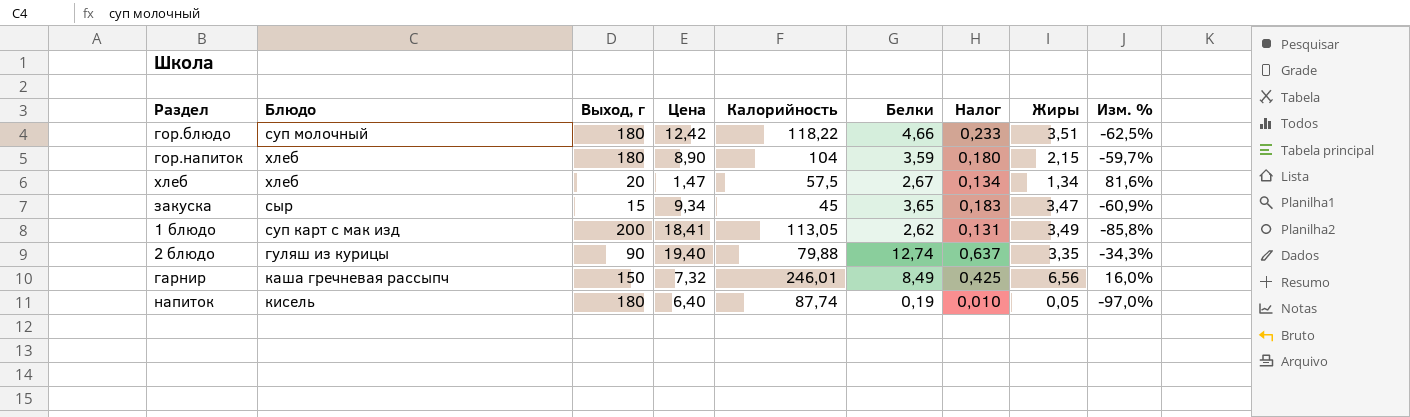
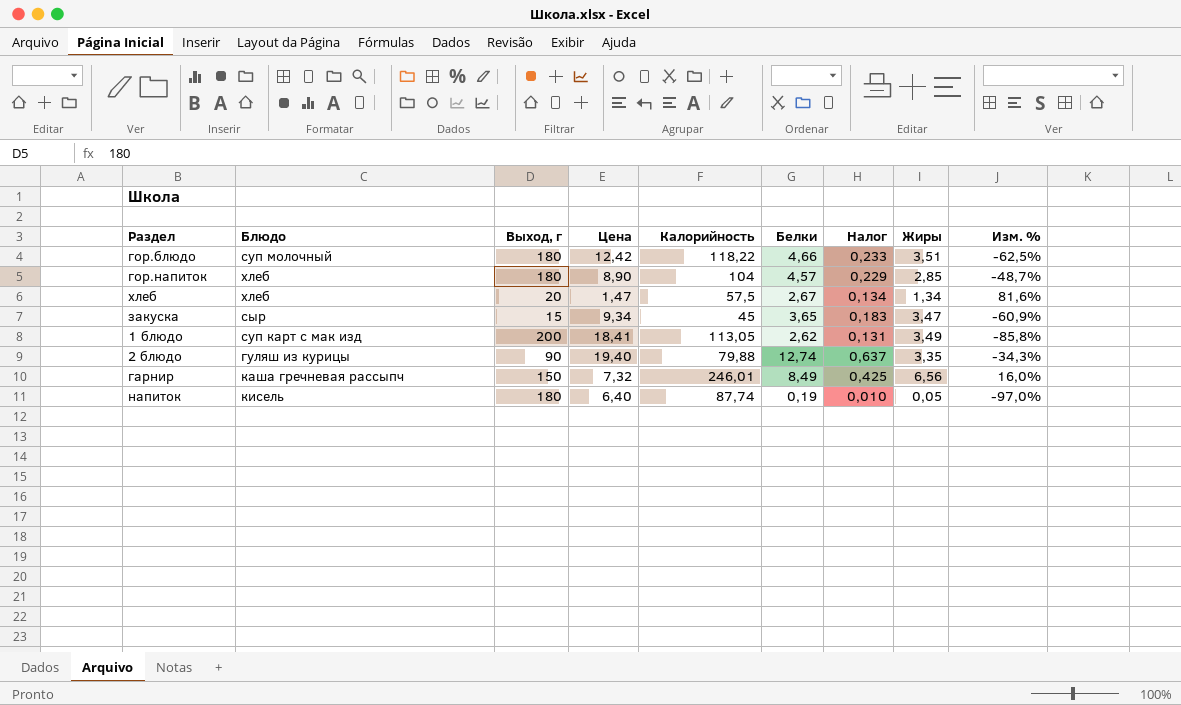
гор.напиток | Белки: 3,59 -> 4,57
гор.напиток | Налог: 0,180 -> 0,229
гор.напиток | Жиры: 2,15 -> 2,85
гор.напиток | Изм. %: -59,7% -> -48,7%

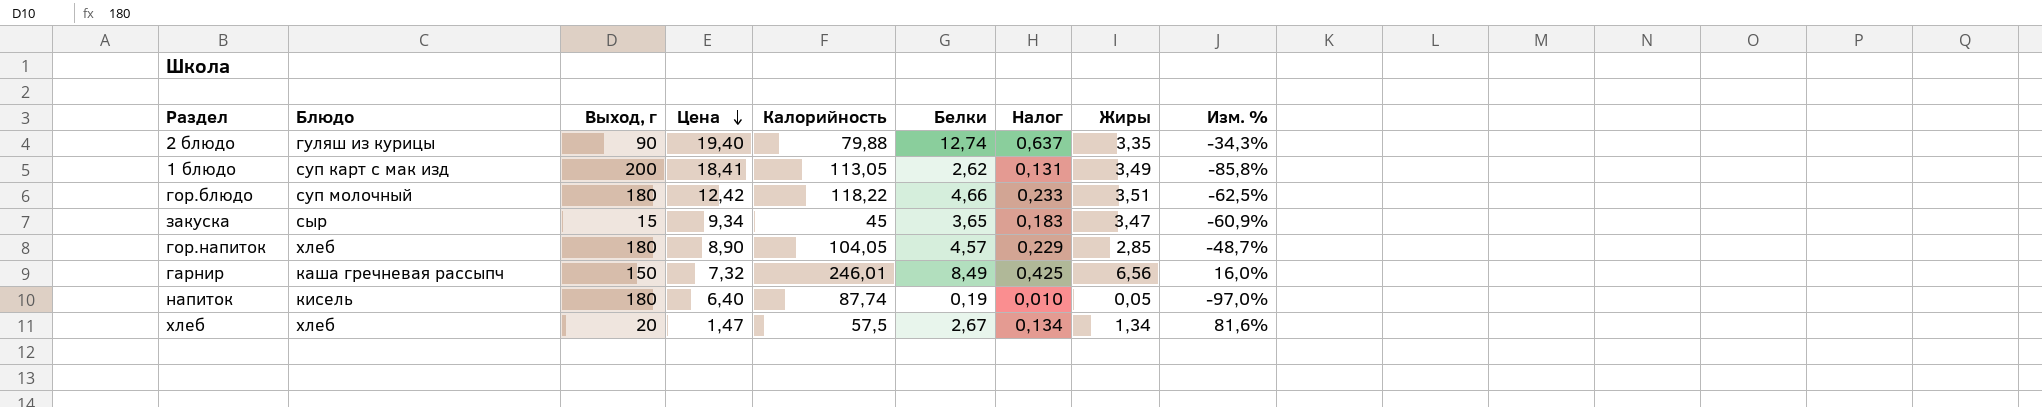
row order: none -> Цена descending
гор.напиток | Калорийность: 104 -> 104,05

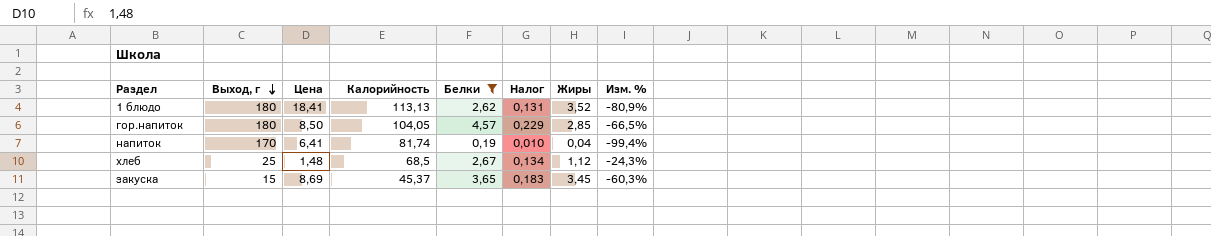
filter: none -> Белки <= 4,57
row order: Цена descending -> Выход, г descending
column Блюдо | position: 2 -> none
column Изм. % | formula: ([Белки] - [Цена]) / [Цена] -> ([Жиры] - [Цена]) / [Цена]
1 блюдо | Выход, г: 200 -> 180
1 блюдо | Калорийность: 113,05 -> 113,13
1 блюдо | Жиры: 3,49 -> 3,52
гор.напиток | Цена: 8,90 -> 8,50
напиток | Выход, г: 180 -> 170
напиток | Цена: 6,40 -> 6,41
напиток | Калорийность: 87,74 -> 81,74
напиток | Жиры: 0,05 -> 0,04
хлеб | Выход, г: 20 -> 25
хлеб | Цена: 1,47 -> 1,48
хлеб | Калорийность: 57,5 -> 68,5
хлеб | Жиры: 1,34 -> 1,12
закуска | Цена: 9,34 -> 8,69
закуска | Калорийность: 45 -> 45,37
закуска | Жиры: 3,47 -> 3,45

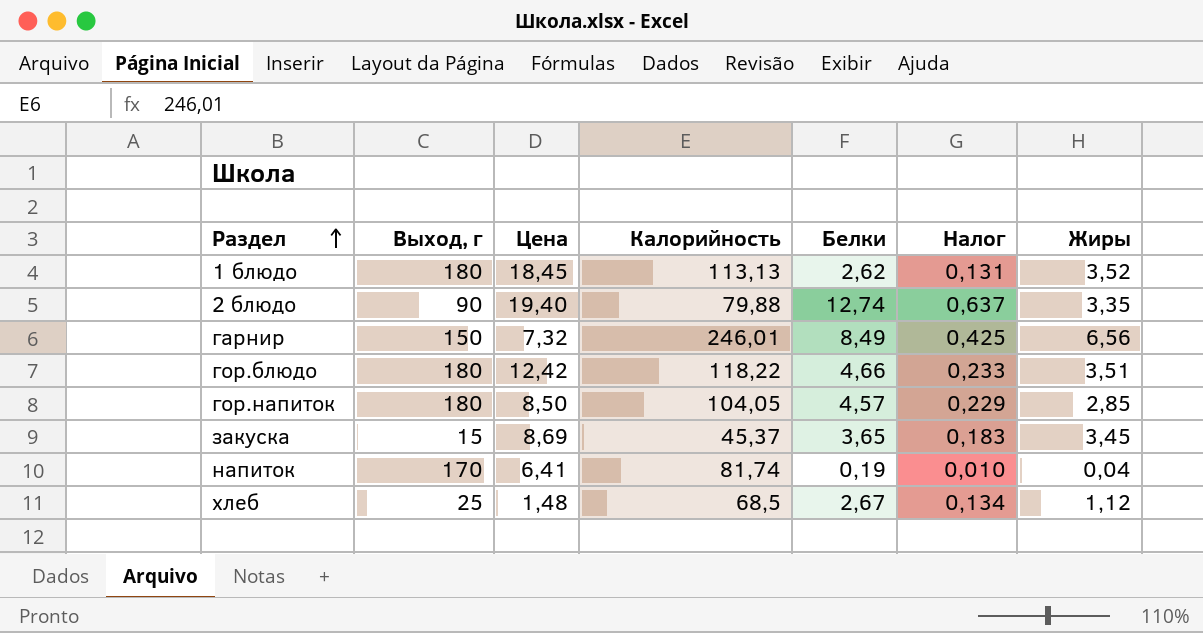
filter: Белки <= 4,57 -> none
row order: Выход, г descending -> Раздел ascending
column Изм. % | formula: ([Жиры] - [Цена]) / [Цена] -> none
1 блюдо | Цена: 18,41 -> 18,45

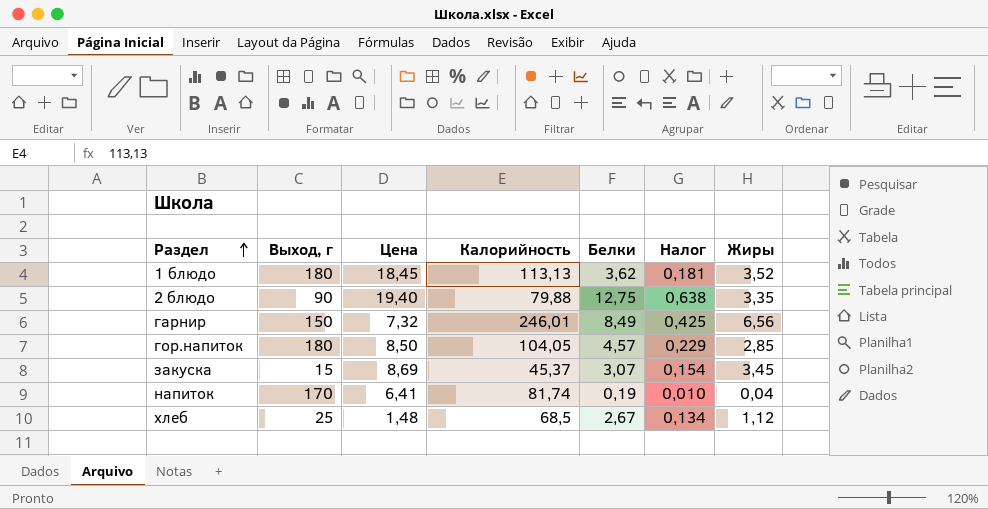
row гор.блюдо: 180 | 12,42 | 118,22 | 4,66 | 0,233 | 3,51 -> none
1 блюдо | Белки: 2,62 -> 3,62
1 блюдо | Налог: 0,131 -> 0,181
2 блюдо | Белки: 12,74 -> 12,75
2 блюдо | Налог: 0,637 -> 0,638
закуска | Белки: 3,65 -> 3,07
закуска | Налог: 0,183 -> 0,154

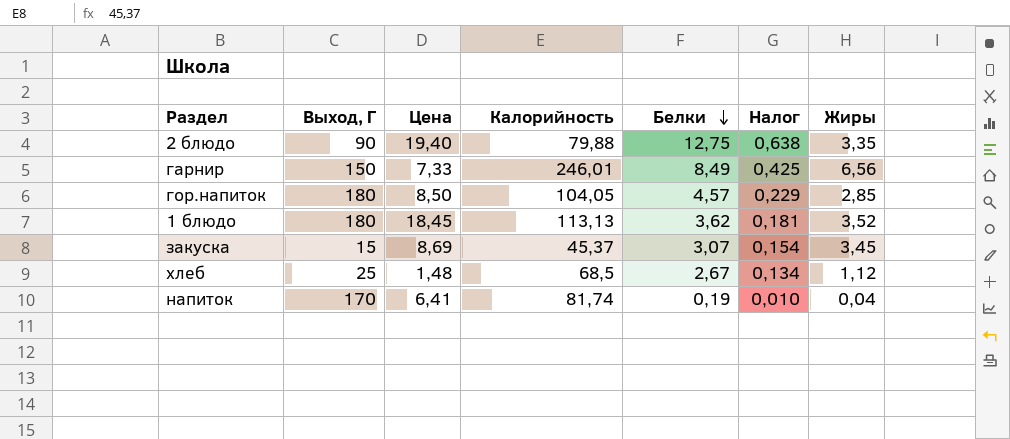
row order: Раздел ascending -> Белки descending
column name: Выход, г -> Выход, Г
гарнир | Цена: 7,32 -> 7,33

